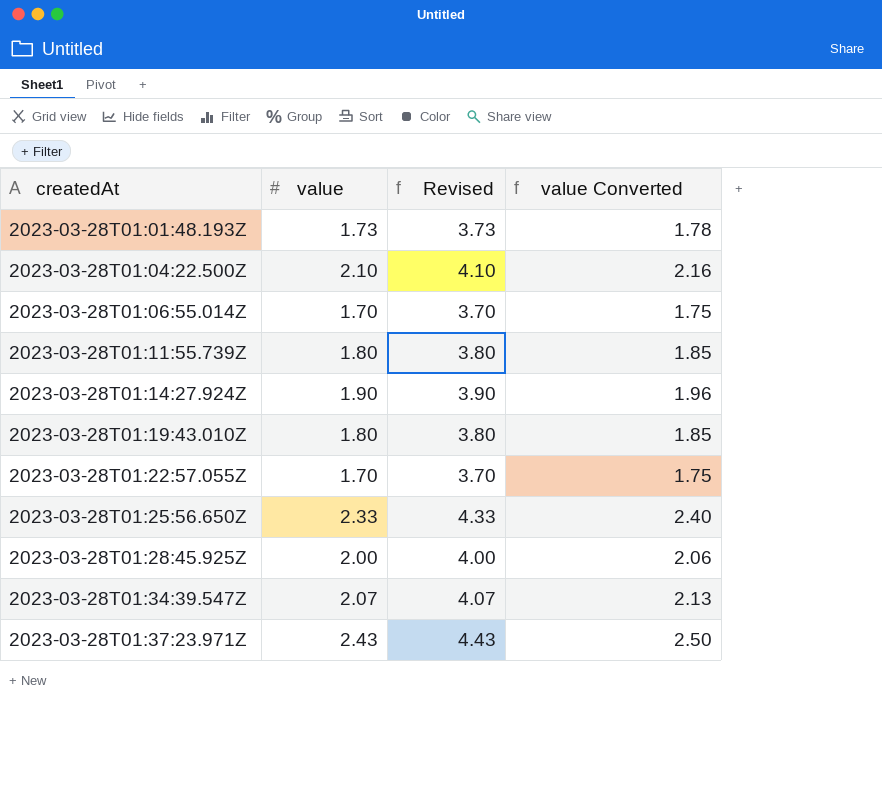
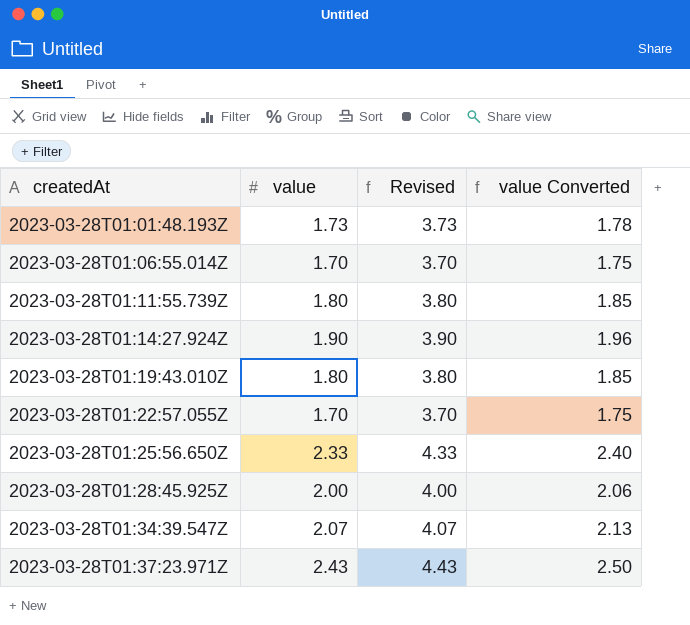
row 2023-03-28T01:04:22.500Z: 2.10 | 4.10 | 2.16 -> none

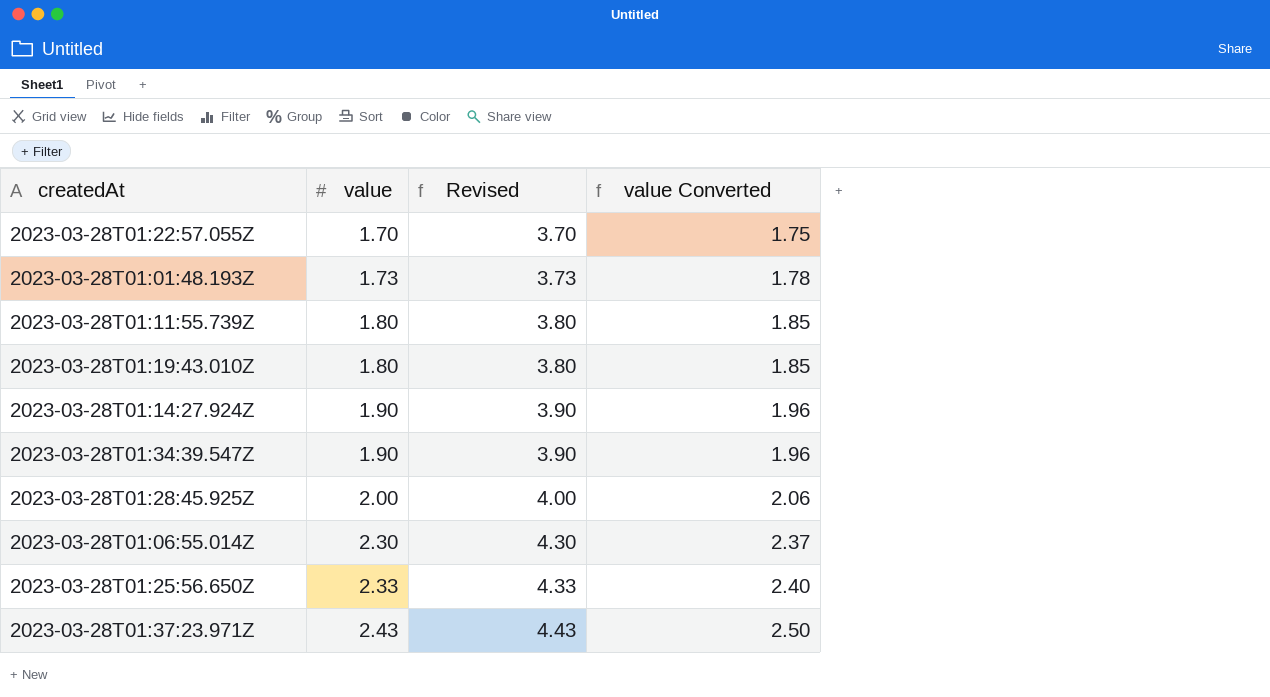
row order: createdAt ascending -> value ascending
2023-03-28T01:34:39.547Z | value: 2.07 -> 1.90
2023-03-28T01:34:39.547Z | Revised: 4.07 -> 3.90
2023-03-28T01:34:39.547Z | value Converted: 2.13 -> 1.96
2023-03-28T01:06:55.014Z | value: 1.70 -> 2.30
2023-03-28T01:06:55.014Z | Revised: 3.70 -> 4.30
2023-03-28T01:06:55.014Z | value Converted: 1.75 -> 2.37

